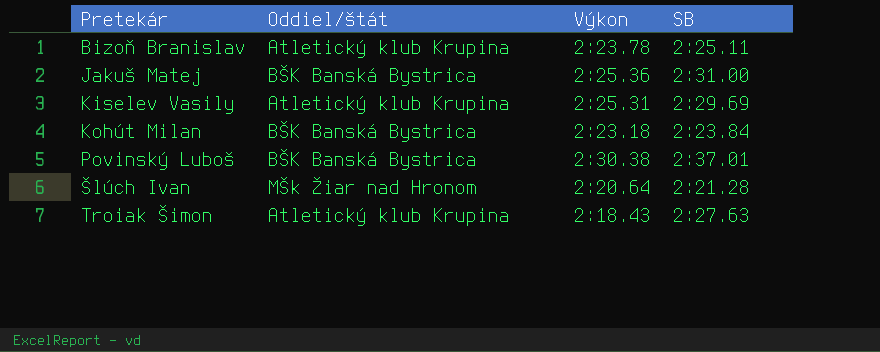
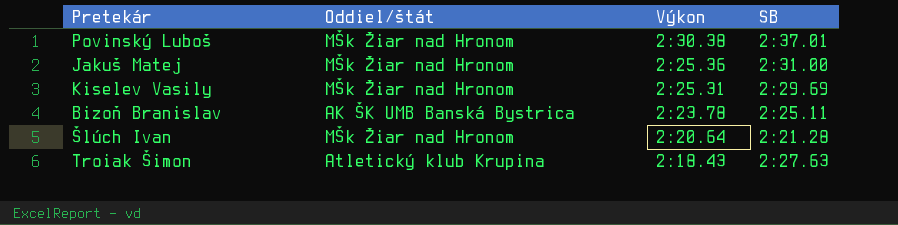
row order: Pretekár ascending -> Výkon descending
row Kohút Milan: BŠK Banská Bystrica | 2:23.18 | 2:23.84 -> none
Povinský Luboš | Oddiel/štát: BŠK Banská Bystrica -> MŠk Žiar nad Hronom
Jakuš Matej | Oddiel/štát: BŠK Banská Bystrica -> MŠk Žiar nad Hronom
Kiselev Vasily | Oddiel/štát: Atletický klub Krupina -> MŠk Žiar nad Hronom
Bizoň Branislav | Oddiel/štát: Atletický klub Krupina -> AK ŠK UMB Banská Bystrica

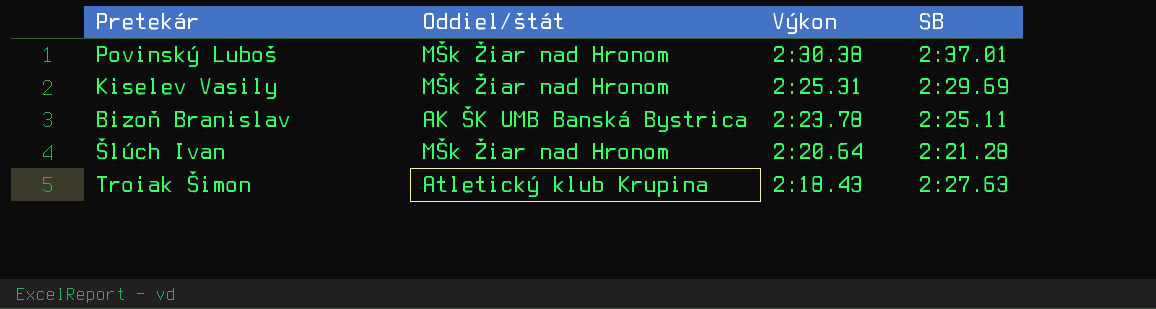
row Jakuš Matej: MŠk Žiar nad Hronom | 2:25.36 | 2:31.00 -> none

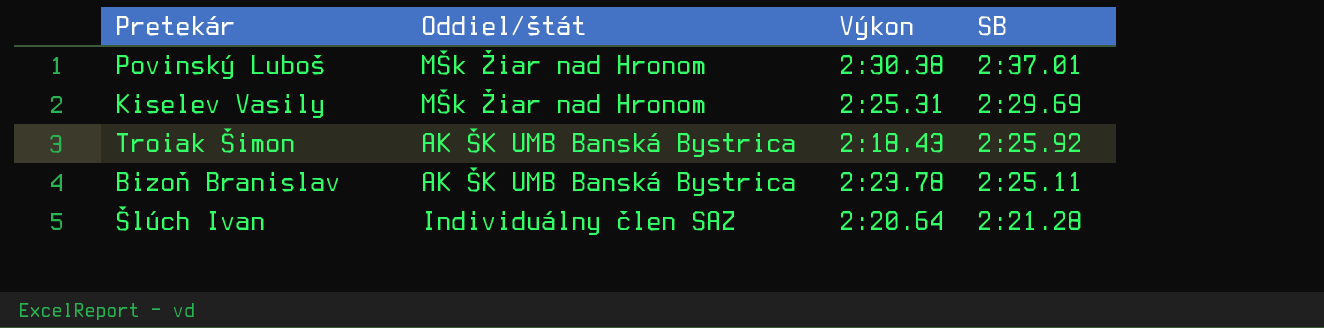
row order: Výkon descending -> SB descending
Troiak Šimon | Oddiel/štát: Atletický klub Krupina -> AK ŠK UMB Banská Bystrica
Troiak Šimon | SB: 2:27.63 -> 2:25.92
Šlúch Ivan | Oddiel/štát: MŠk Žiar nad Hronom -> Individuálny člen SAZ

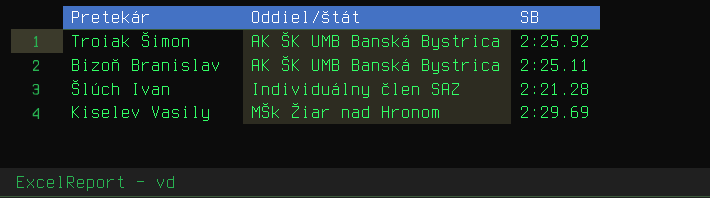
row order: SB descending -> Oddiel/štát ascending
column Výkon | position: 3 -> none
row Povinský Luboš: MŠk Žiar nad Hronom | 2:30.38 | 2:37.01 -> none

